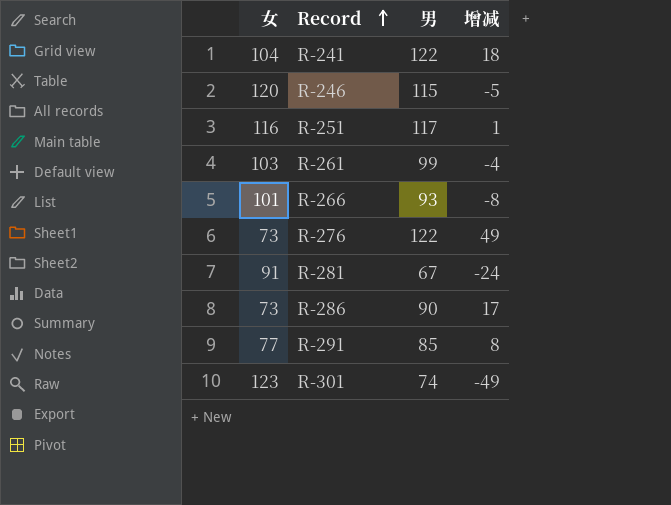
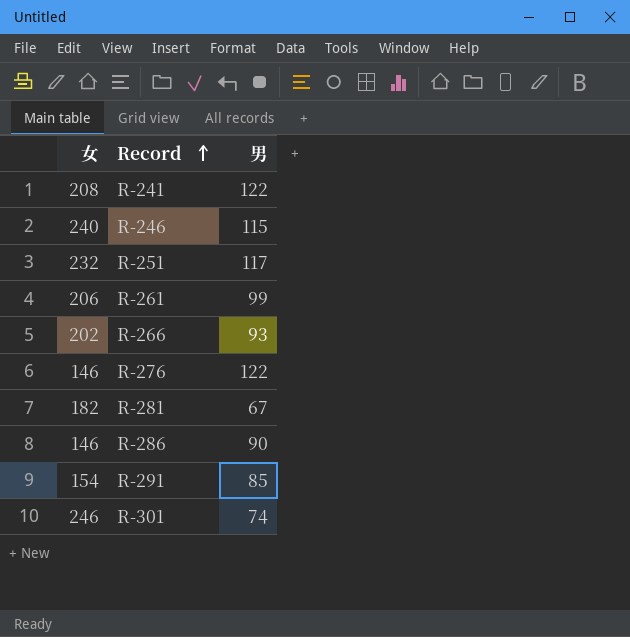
column 增减 | formula: [男] - [女] -> none
R-241 | 女: 104 -> 208
R-246 | 女: 120 -> 240
R-251 | 女: 116 -> 232
R-261 | 女: 103 -> 206
R-266 | 女: 101 -> 202
R-276 | 女: 73 -> 146
R-281 | 女: 91 -> 182
R-286 | 女: 73 -> 146
R-291 | 女: 77 -> 154
R-301 | 女: 123 -> 246

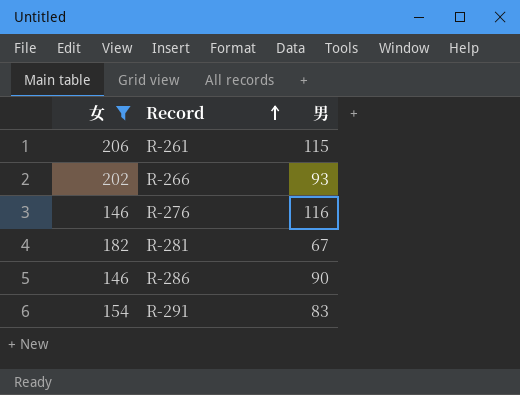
filter: none -> 女 <= 206
R-261 | 男: 99 -> 115
R-276 | 男: 122 -> 116
R-291 | 男: 85 -> 83

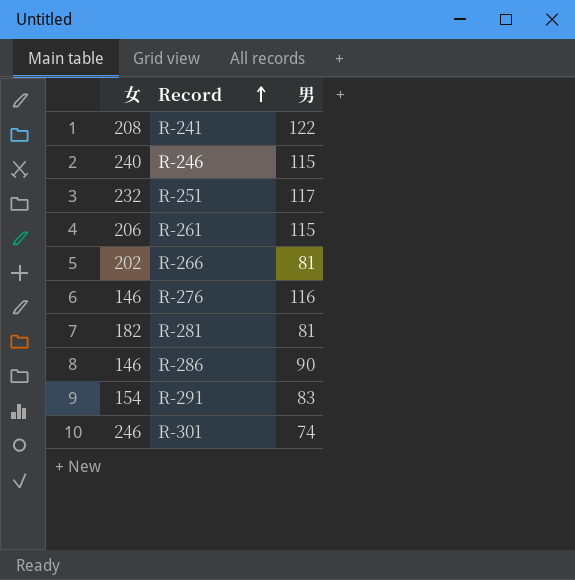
filter: 女 <= 206 -> none
R-266 | 男: 93 -> 81
R-281 | 男: 67 -> 81

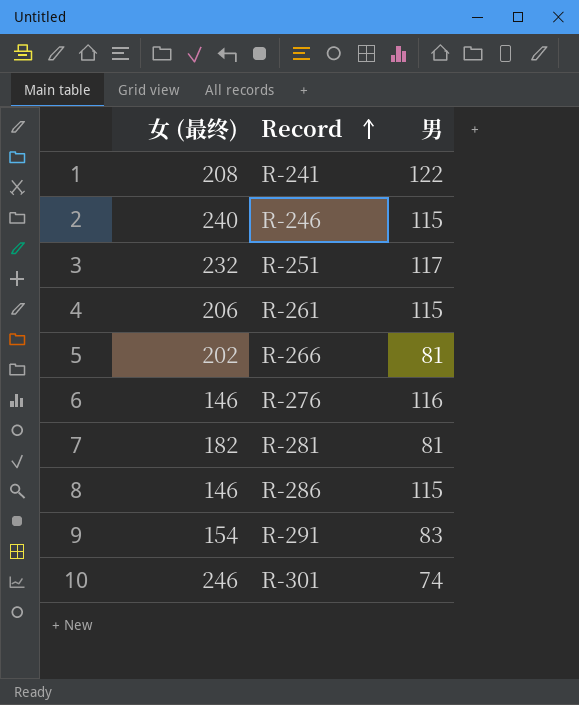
column name: 女 -> 女 (最终)
R-286 | 男: 90 -> 115

